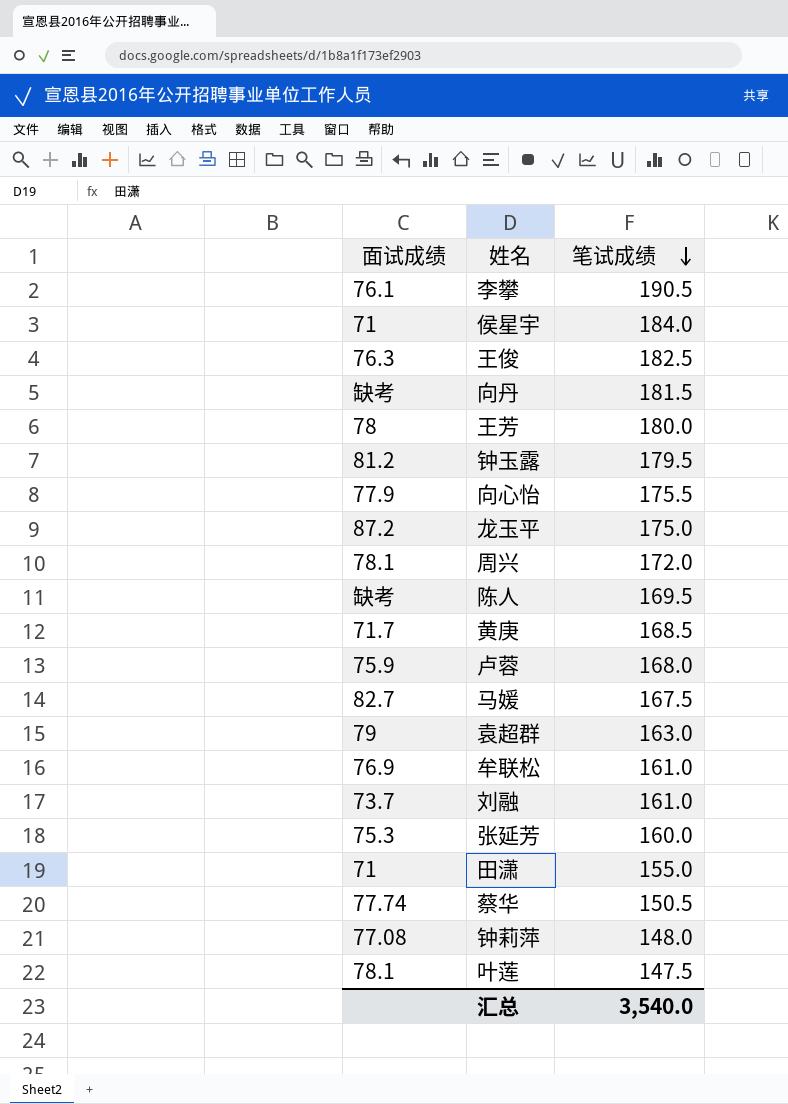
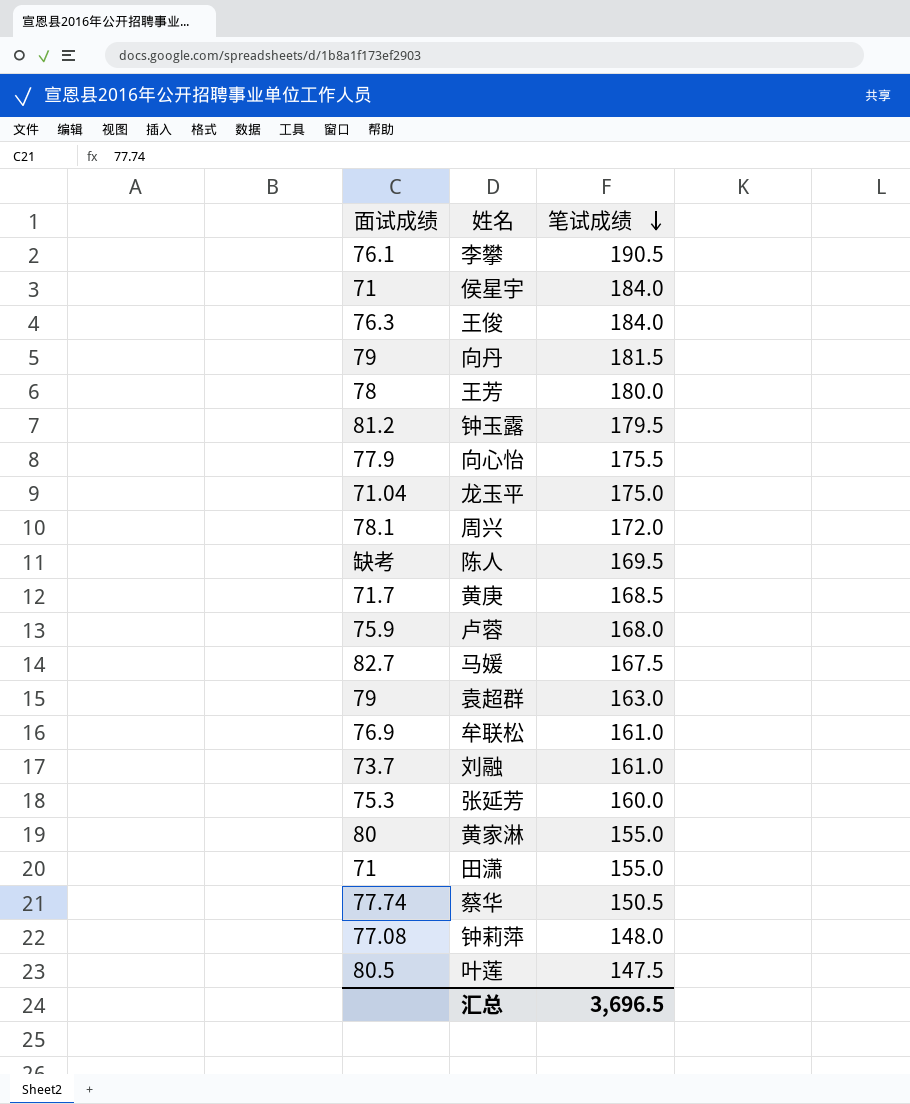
王俊 | 笔试成绩: 182.5 -> 184.0
向丹 | 面试成绩: 缺考 -> 79
龙玉平 | 面试成绩: 87.2 -> 71.04
row 黄家淋: none -> 80 | 155.0
叶莲 | 面试成绩: 78.1 -> 80.5
汇总 | 笔试成绩: 3,540.0 -> 3,696.5

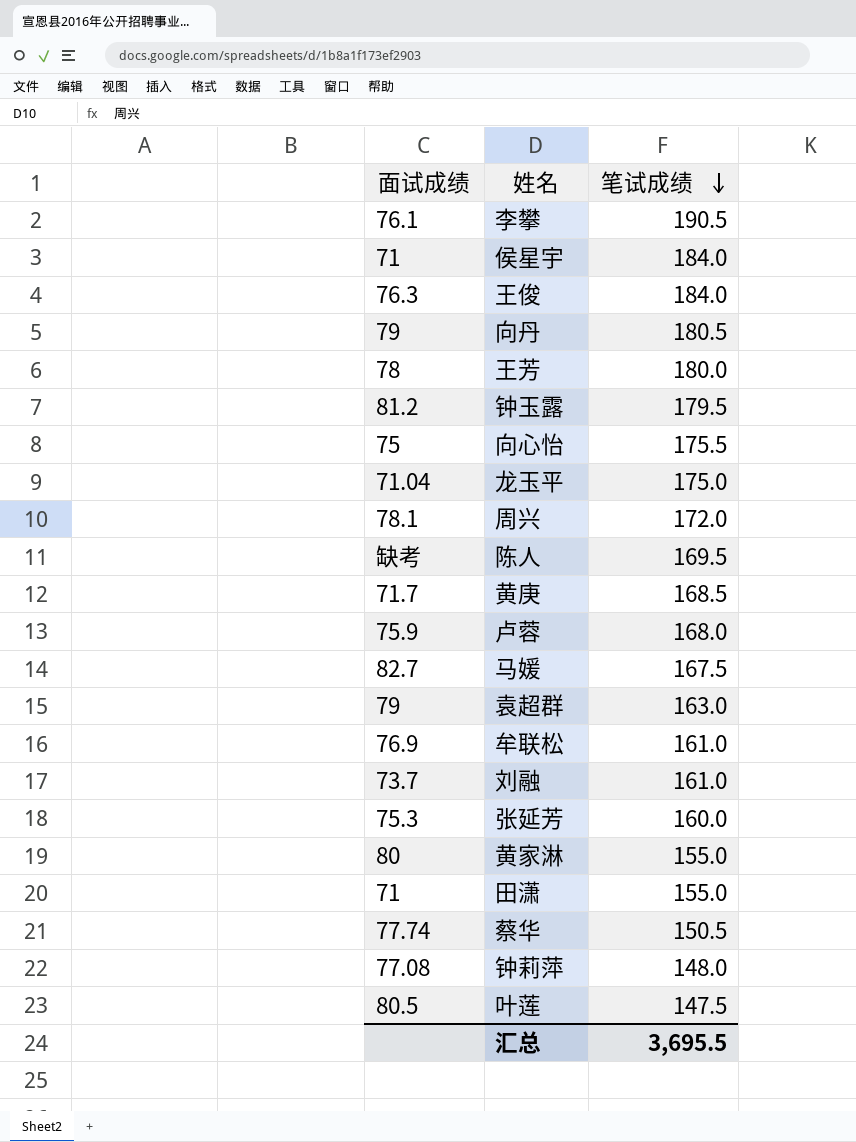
向丹 | 笔试成绩: 181.5 -> 180.5
向心怡 | 面试成绩: 77.9 -> 75
汇总 | 笔试成绩: 3,696.5 -> 3,695.5

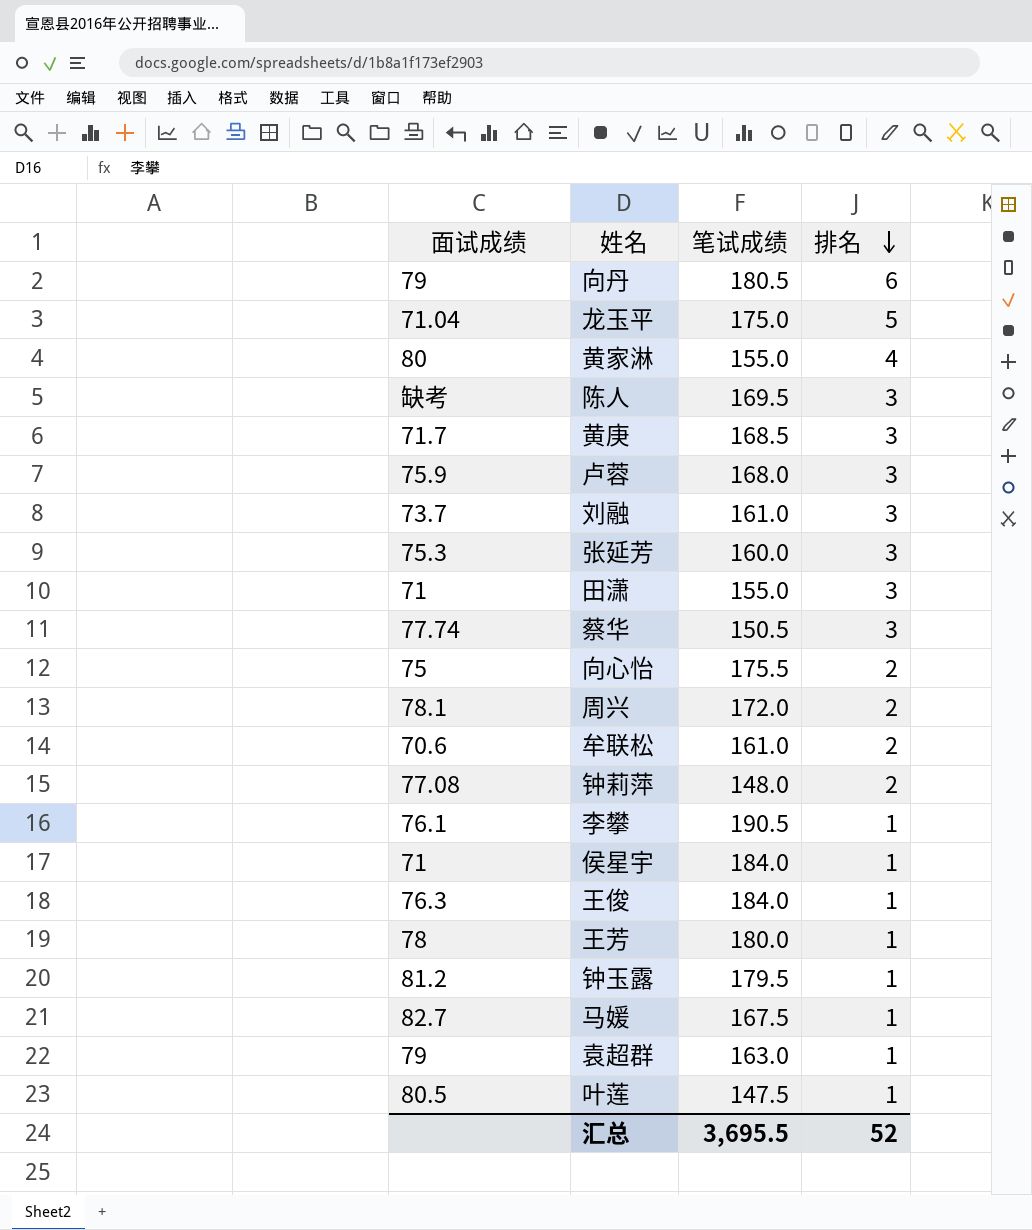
row order: 笔试成绩 descending -> 排名 descending
column 排名 | position: none -> 4
牟联松 | 面试成绩: 76.9 -> 70.6

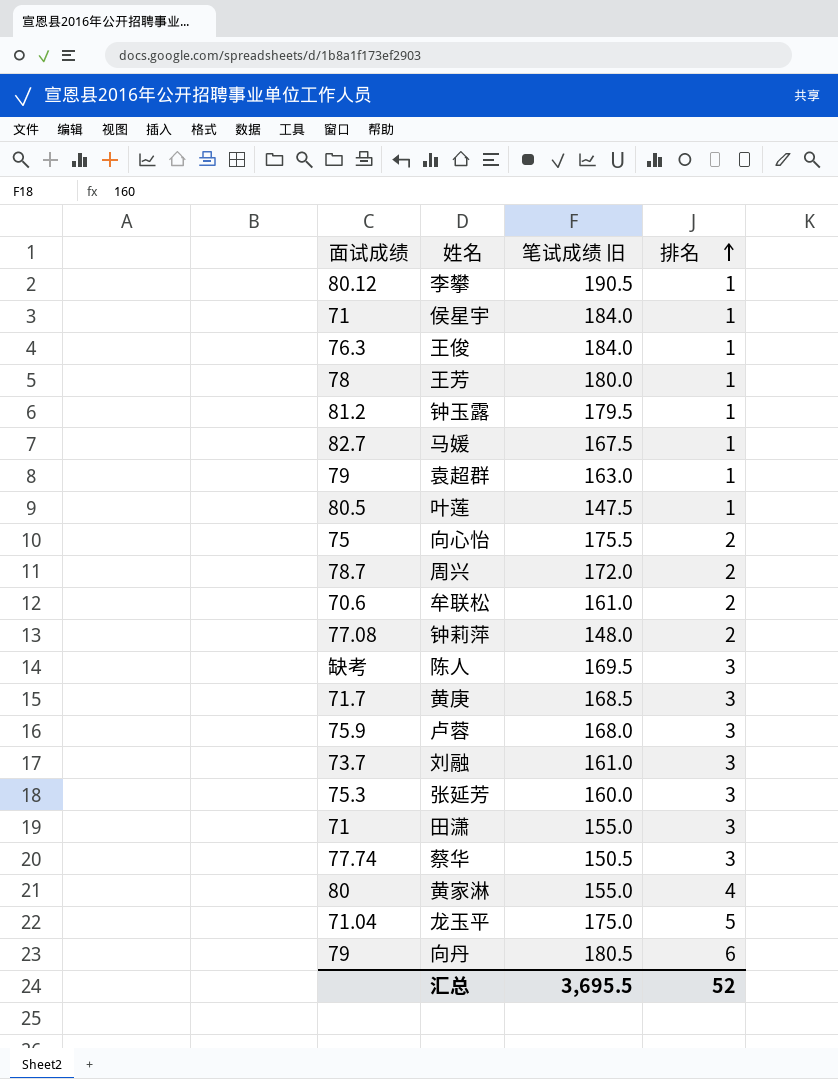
row order: 排名 descending -> 排名 ascending
column name: 笔试成绩 -> 笔试成绩 旧
李攀 | 面试成绩: 76.1 -> 80.12
周兴 | 面试成绩: 78.1 -> 78.7

